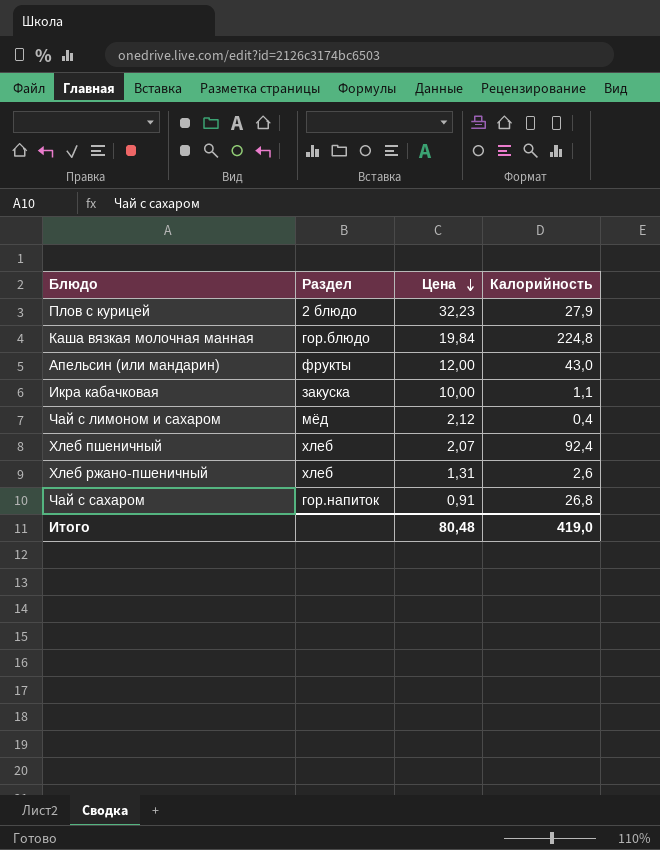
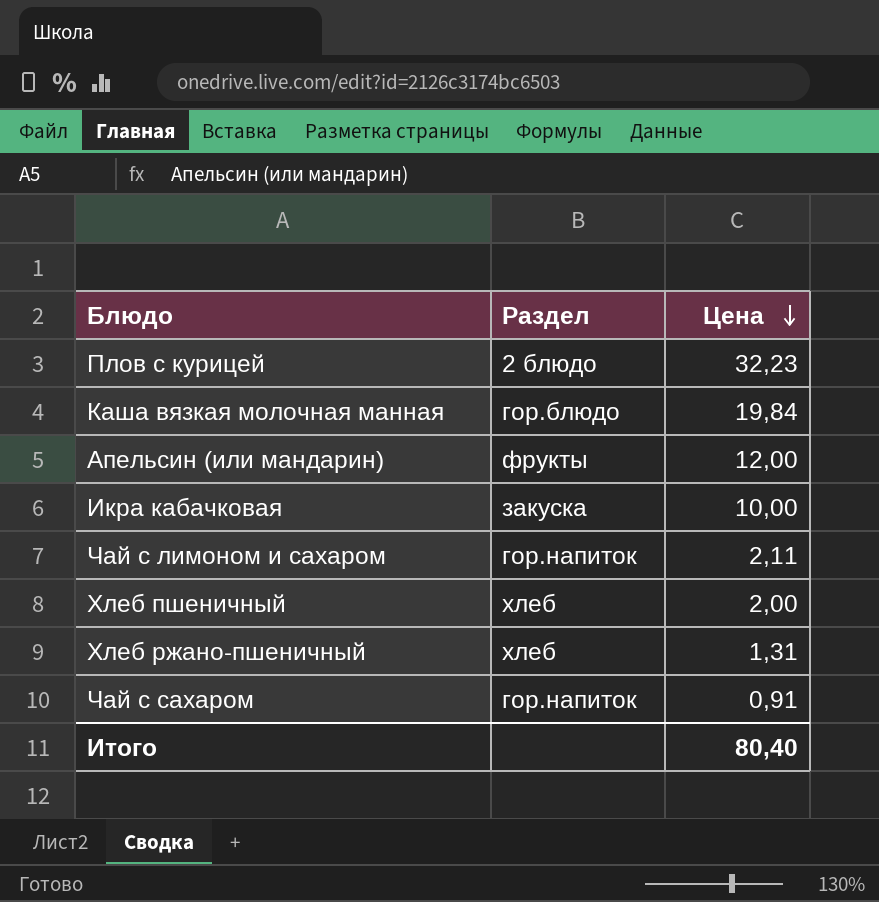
column Калорийность | position: 4 -> none
Чай с лимоном и сахаром | Раздел: мёд -> гор.напиток
Чай с лимоном и сахаром | Цена: 2,12 -> 2,11
Хлеб пшеничный | Цена: 2,07 -> 2,00
Итого | Цена: 80,48 -> 80,40

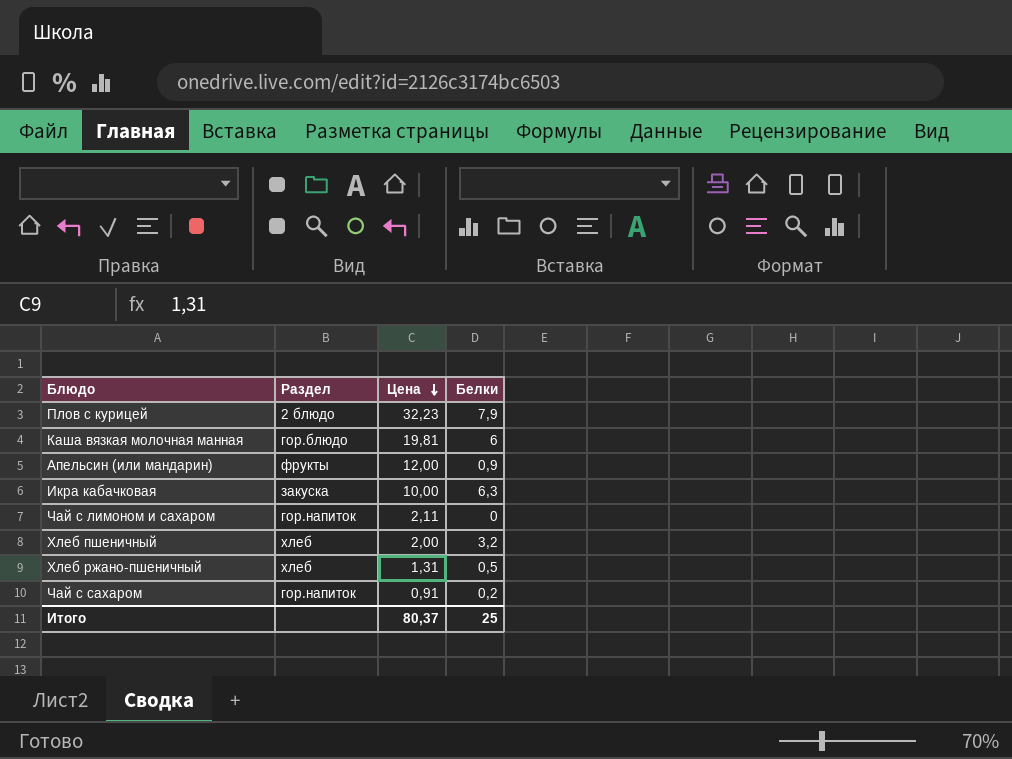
column Белки | position: none -> 4
Каша вязкая молочная манная | Цена: 19,84 -> 19,81
Итого | Цена: 80,40 -> 80,37

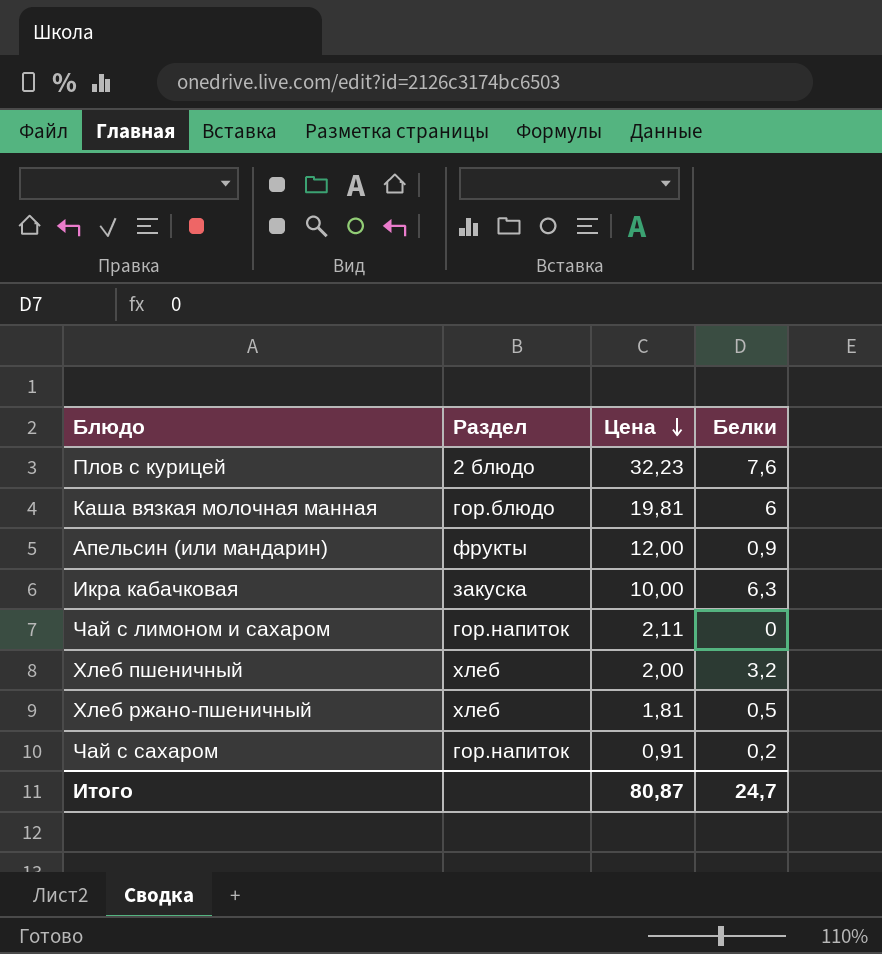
Плов с курицей | Белки: 7,9 -> 7,6
Хлеб ржано-пшеничный | Цена: 1,31 -> 1,81
Итого | Цена: 80,37 -> 80,87
Итого | Белки: 25 -> 24,7

